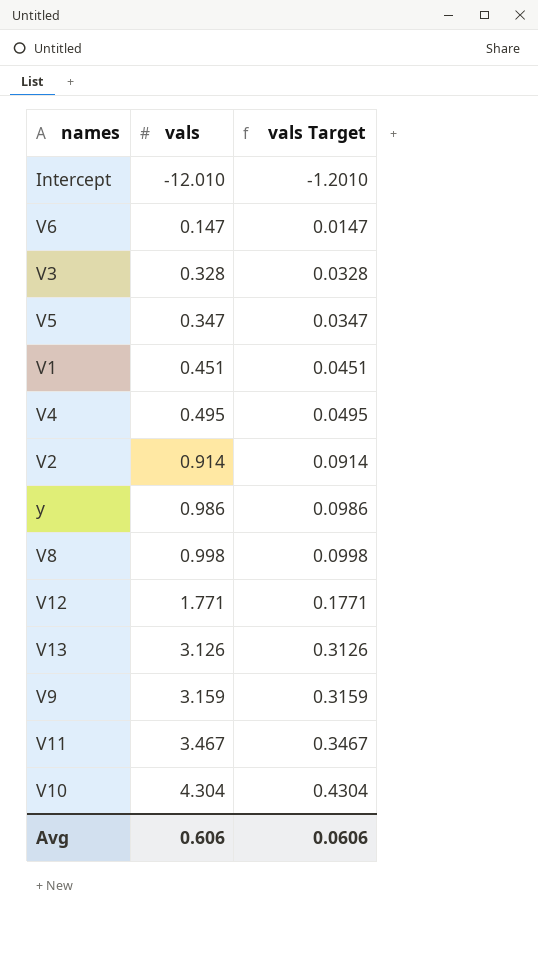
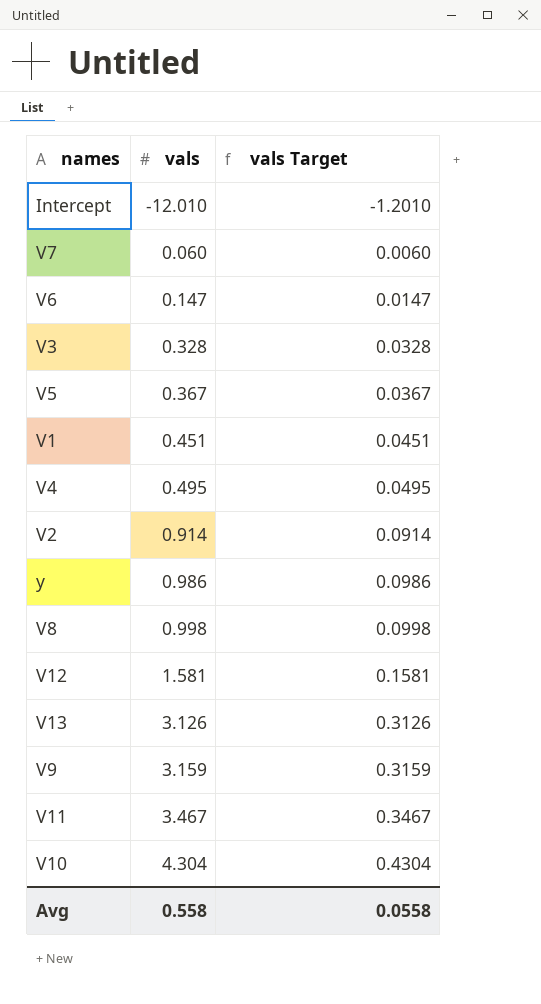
row V7: none -> 0.060 | 0.0060
V5 | vals: 0.347 -> 0.367
V5 | vals Target: 0.0347 -> 0.0367
V12 | vals: 1.771 -> 1.581
V12 | vals Target: 0.1771 -> 0.1581
Avg | vals: 0.606 -> 0.558
Avg | vals Target: 0.0606 -> 0.0558

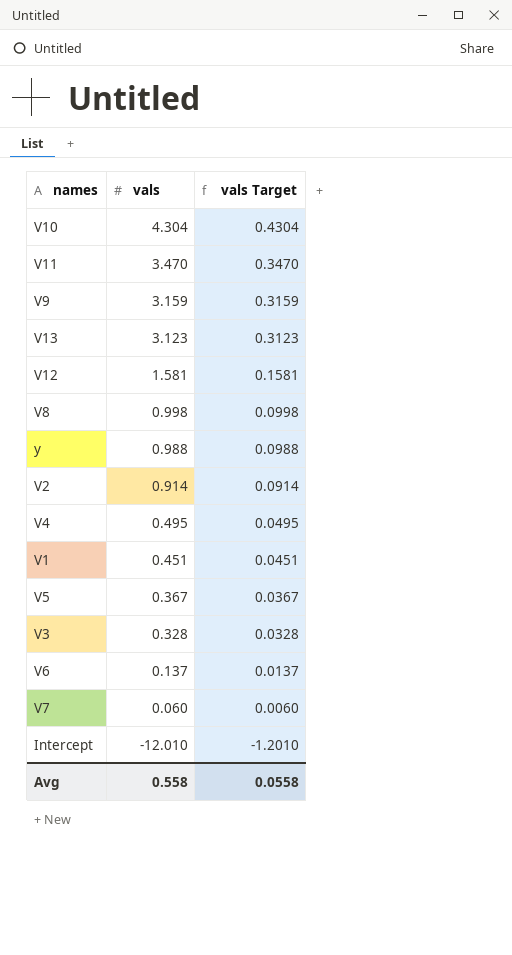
row order: vals ascending -> vals descending
V11 | vals: 3.467 -> 3.470
V11 | vals Target: 0.3467 -> 0.3470
V13 | vals: 3.126 -> 3.123
V13 | vals Target: 0.3126 -> 0.3123
y | vals: 0.986 -> 0.988
y | vals Target: 0.0986 -> 0.0988
V6 | vals: 0.147 -> 0.137
V6 | vals Target: 0.0147 -> 0.0137

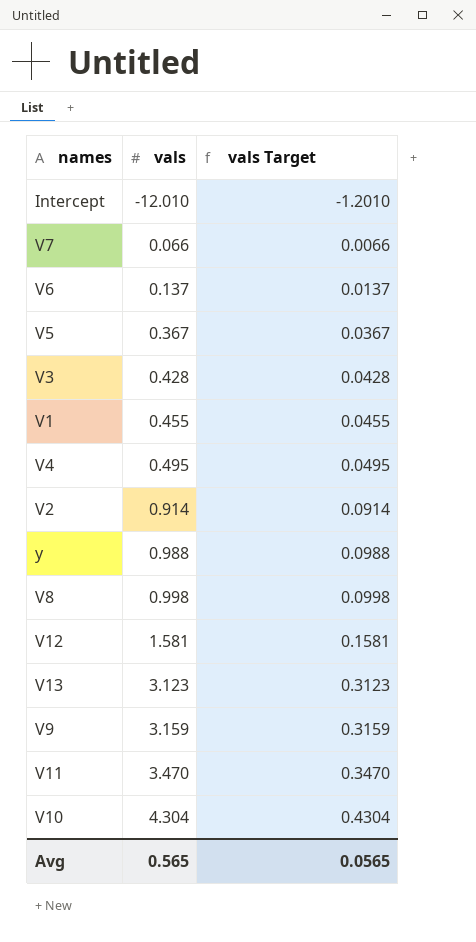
row order: vals descending -> vals ascending
V7 | vals: 0.060 -> 0.066
V7 | vals Target: 0.0060 -> 0.0066
V3 | vals: 0.328 -> 0.428
V3 | vals Target: 0.0328 -> 0.0428
V1 | vals: 0.451 -> 0.455
V1 | vals Target: 0.0451 -> 0.0455
Avg | vals: 0.558 -> 0.565
Avg | vals Target: 0.0558 -> 0.0565

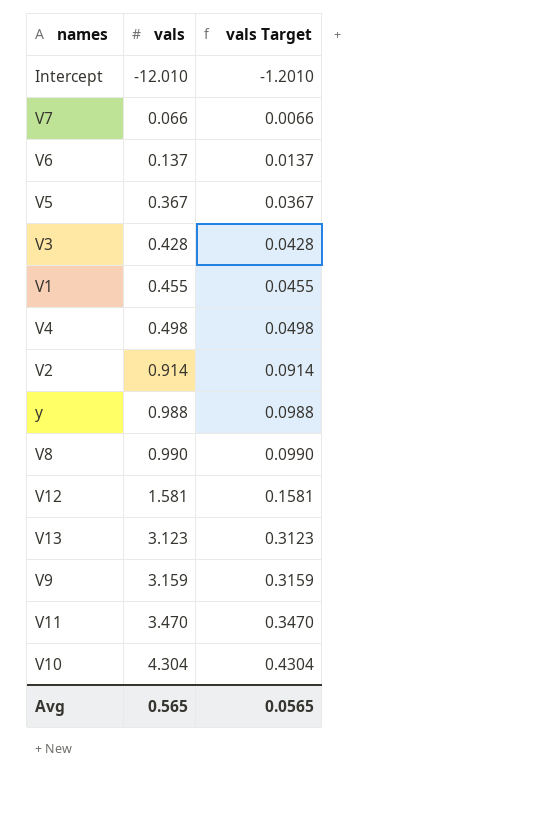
V4 | vals: 0.495 -> 0.498
V4 | vals Target: 0.0495 -> 0.0498
V8 | vals: 0.998 -> 0.990
V8 | vals Target: 0.0998 -> 0.0990

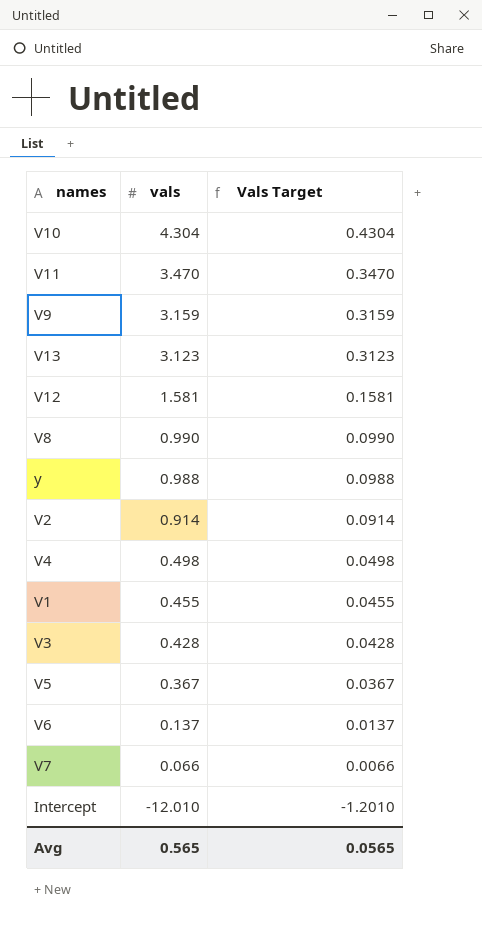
row order: vals ascending -> vals descending
column name: vals Target -> Vals Target

